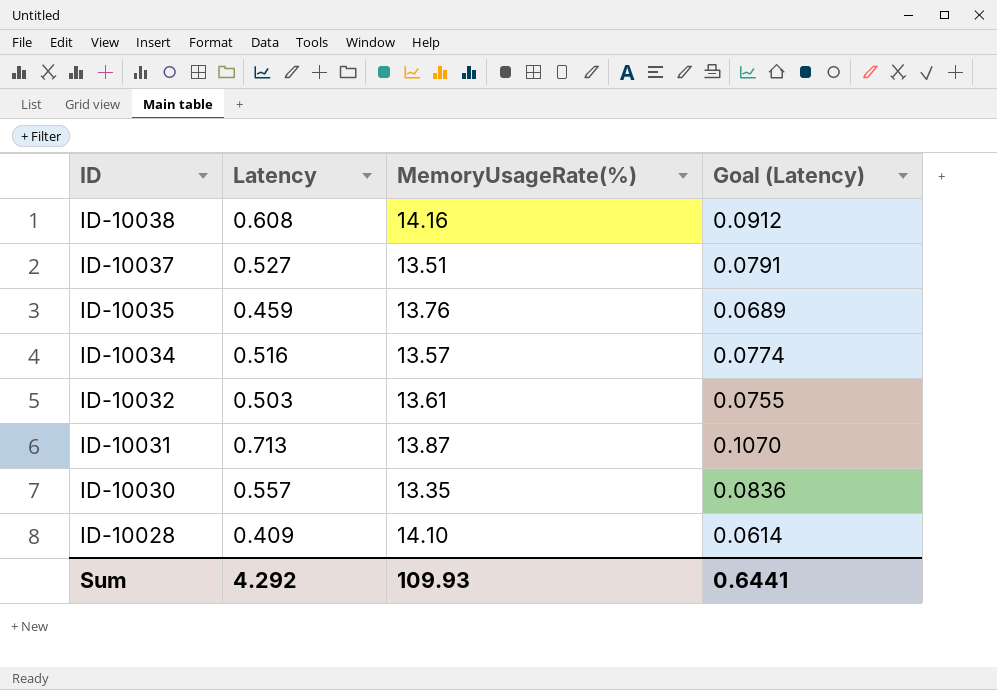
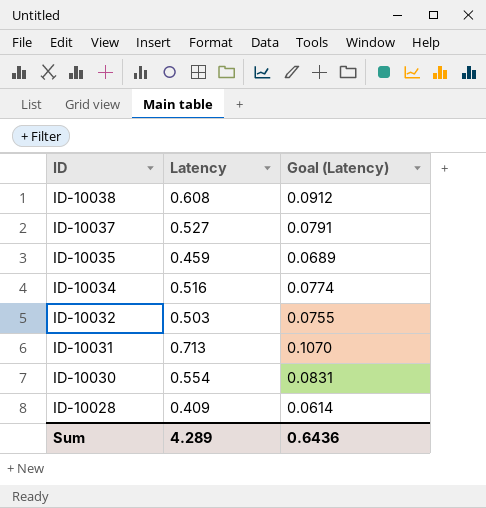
column MemoryUsageRate(%) | position: 3 -> none
ID-10030 | Latency: 0.557 -> 0.554
ID-10030 | Goal (Latency): 0.0836 -> 0.0831
Sum | Latency: 4.292 -> 4.289
Sum | Goal (Latency): 0.6441 -> 0.6436

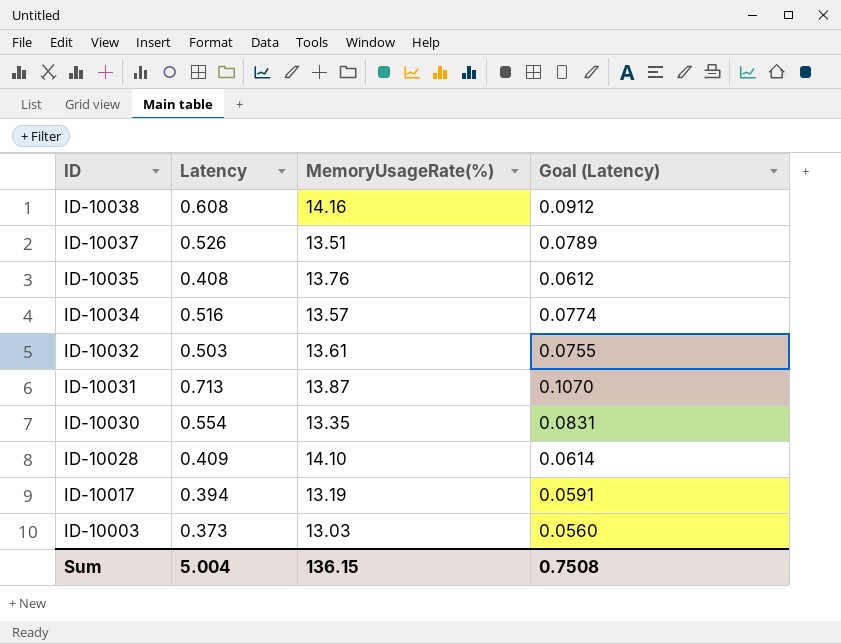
column MemoryUsageRate(%) | position: none -> 3
ID-10037 | Latency: 0.527 -> 0.526
ID-10037 | Goal (Latency): 0.0791 -> 0.0789
ID-10035 | Latency: 0.459 -> 0.408
ID-10035 | Goal (Latency): 0.0689 -> 0.0612
row ID-10017: none -> 0.394 | 13.19 | 0.0591
row ID-10003: none -> 0.373 | 13.03 | 0.0560
Sum | Latency: 4.289 -> 5.004
Sum | Goal (Latency): 0.6436 -> 0.7508

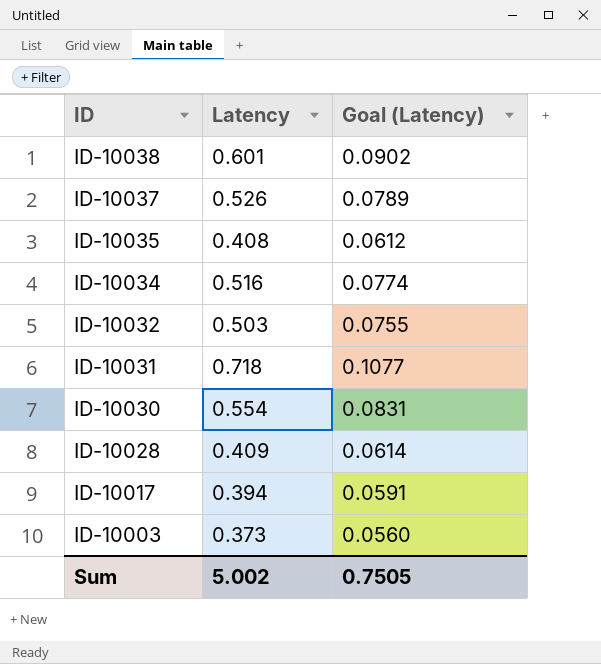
column MemoryUsageRate(%) | position: 3 -> none
ID-10038 | Latency: 0.608 -> 0.601
ID-10038 | Goal (Latency): 0.0912 -> 0.0902
ID-10031 | Latency: 0.713 -> 0.718
ID-10031 | Goal (Latency): 0.1070 -> 0.1077
Sum | Latency: 5.004 -> 5.002
Sum | Goal (Latency): 0.7508 -> 0.7505

